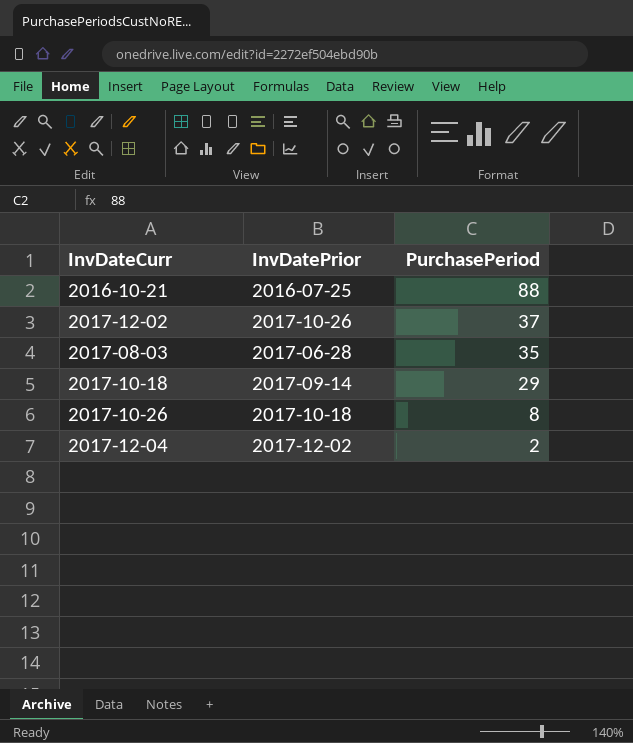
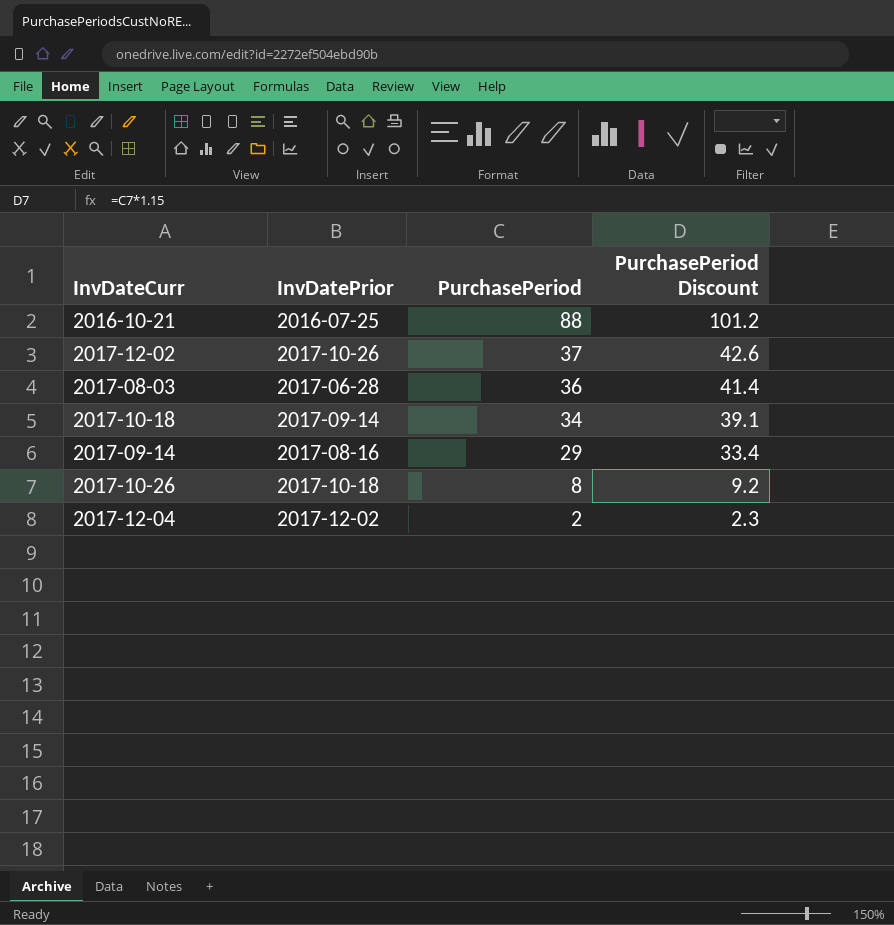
column PurchasePeriod Discount | formula: none -> [PurchasePeriod] * 1.15
2017-08-03 | PurchasePeriod: 35 -> 36
2017-10-18 | PurchasePeriod: 29 -> 34
row 2017-09-14: none -> 2017-08-16 | 29 | 33.4

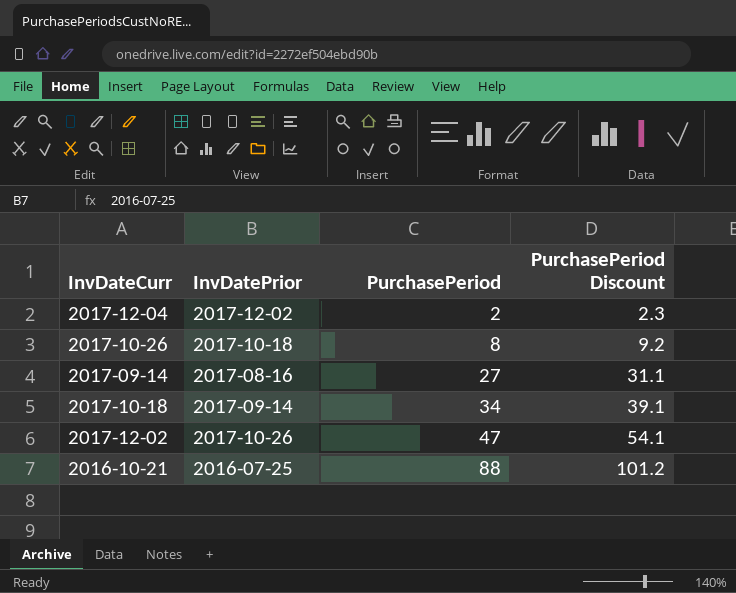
row order: PurchasePeriod descending -> PurchasePeriod ascending
row 2017-08-03: 2017-06-28 | 36 | 41.4 -> none
2017-09-14 | PurchasePeriod: 29 -> 27
2017-09-14 | PurchasePeriod Discount: 33.4 -> 31.1
2017-12-02 | PurchasePeriod: 37 -> 47
2017-12-02 | PurchasePeriod Discount: 42.6 -> 54.1

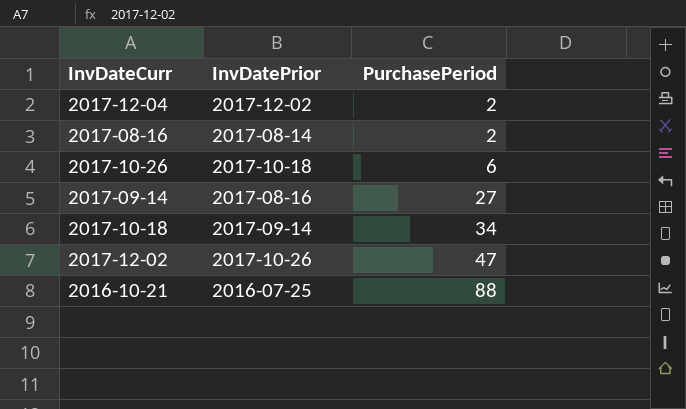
column PurchasePeriod Discount | formula: [PurchasePeriod] * 1.15 -> none
row 2017-08-16: none -> 2017-08-14 | 2
2017-10-26 | PurchasePeriod: 8 -> 6

